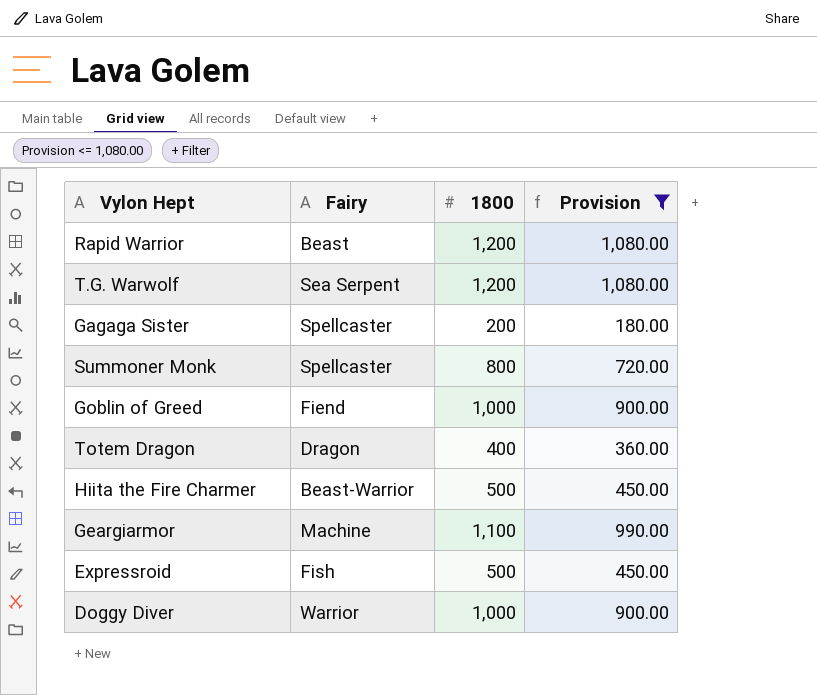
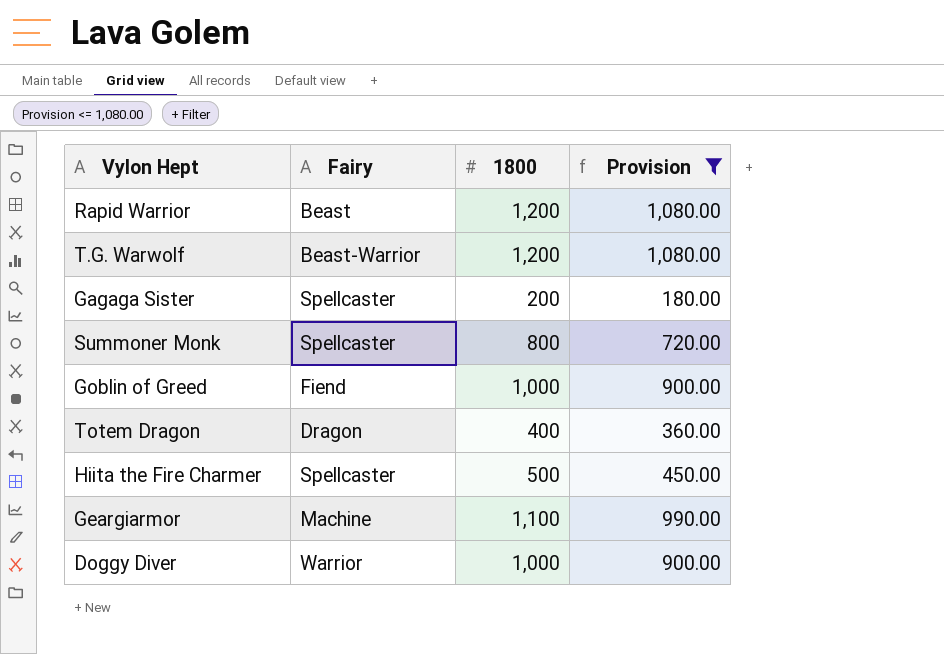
row Expressroid: Fish | 500 | 450.00 -> none
T.G. Warwolf | Fairy: Sea Serpent -> Beast-Warrior
Hiita the Fire Charmer | Fairy: Beast-Warrior -> Spellcaster

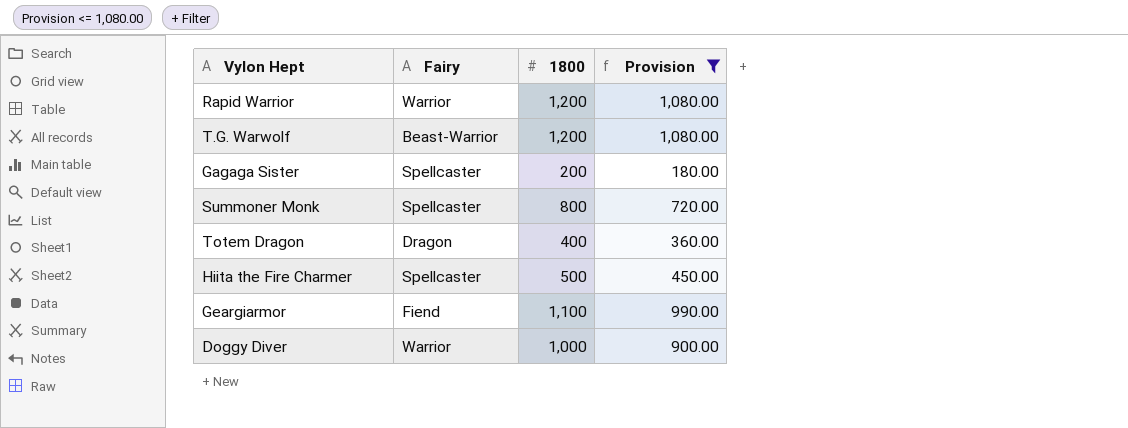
row Goblin of Greed: Fiend | 1,000 | 900.00 -> none
Rapid Warrior | Fairy: Beast -> Warrior
Geargiarmor | Fairy: Machine -> Fiend

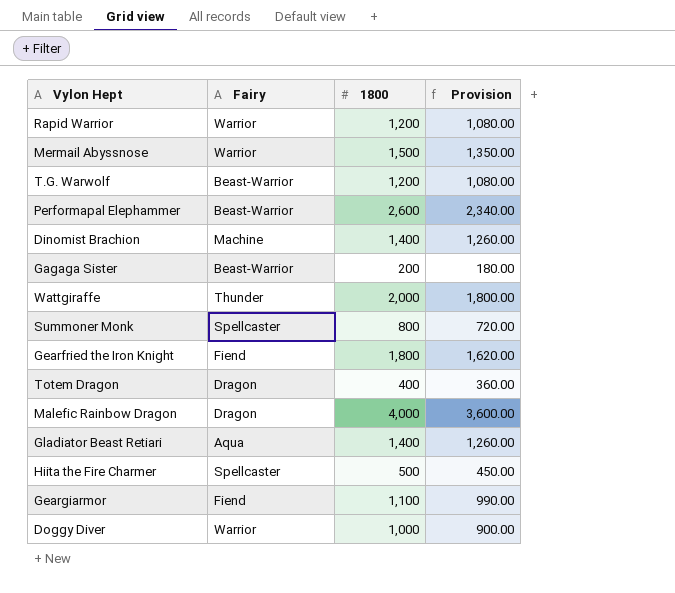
filter: Provision <= 1,080.00 -> none
Gagaga Sister | Fairy: Spellcaster -> Beast-Warrior

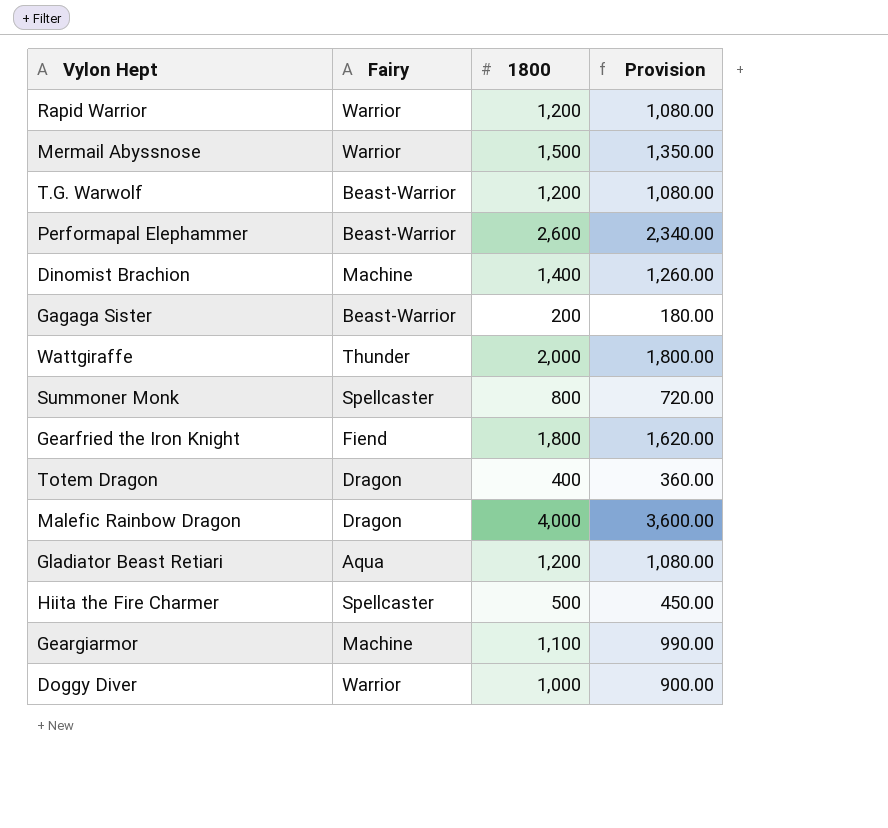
Gladiator Beast Retiari | 1800: 1,400 -> 1,200
Gladiator Beast Retiari | Provision: 1,260.00 -> 1,080.00
Geargiarmor | Fairy: Fiend -> Machine

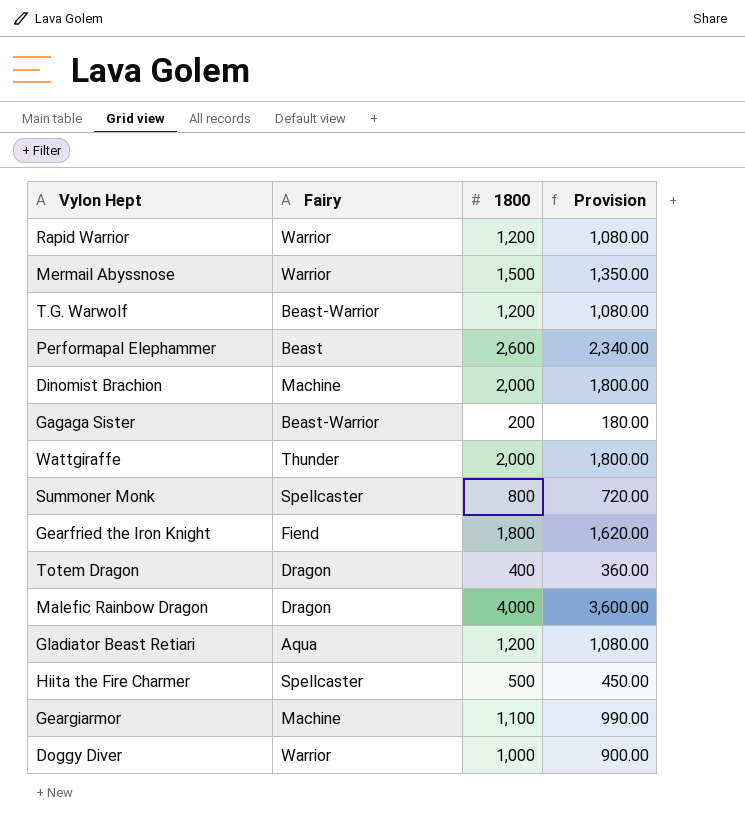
Performapal Elephammer | Fairy: Beast-Warrior -> Beast
Dinomist Brachion | 1800: 1,400 -> 2,000
Dinomist Brachion | Provision: 1,260.00 -> 1,800.00

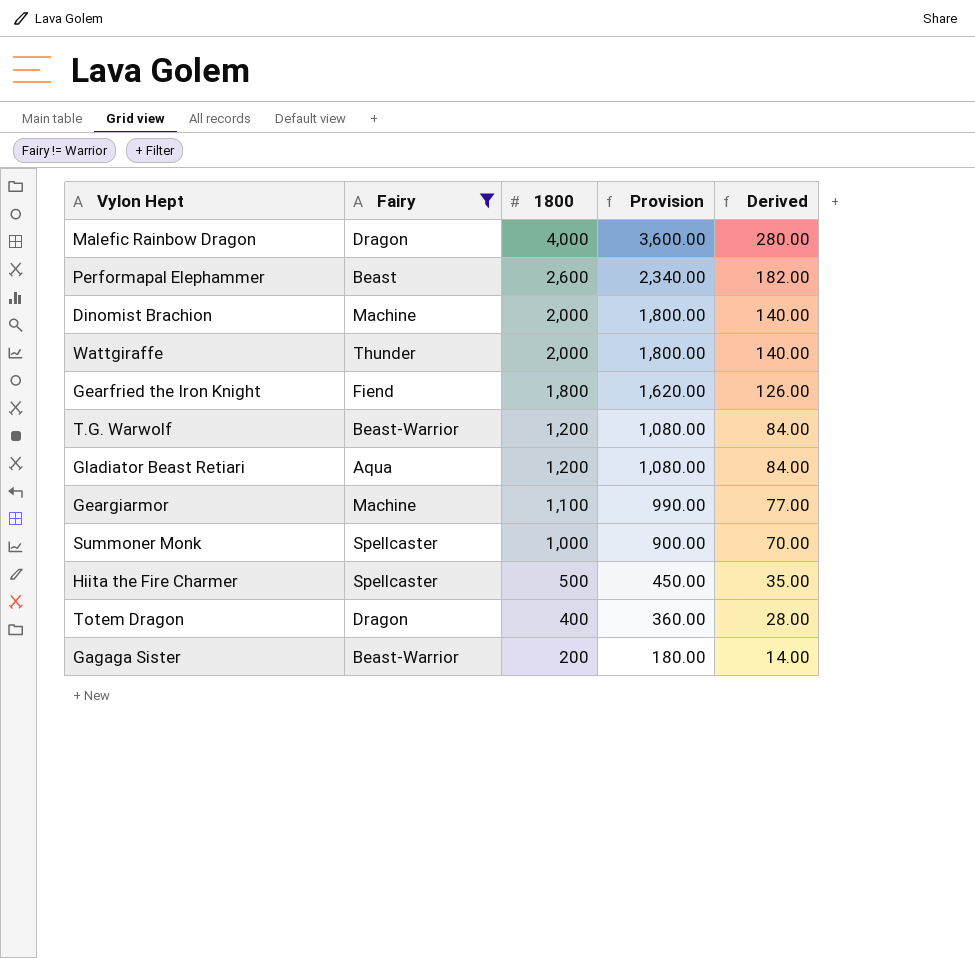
filter: none -> Fairy != Warrior
row order: none -> 1800 descending
column Derived | formula: none -> [1800] * 0.07
Summoner Monk | 1800: 800 -> 1,000
Summoner Monk | Provision: 720.00 -> 900.00

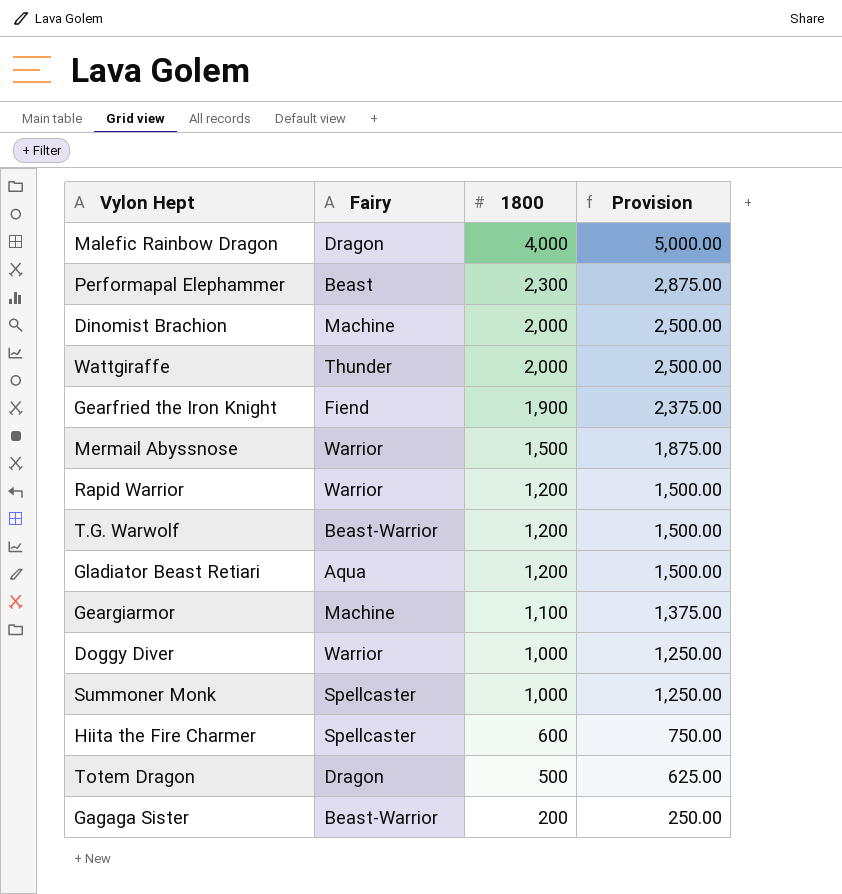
filter: Fairy != Warrior -> none
column Derived | formula: [1800] * 0.07 -> none
column Provision | formula: [1800] * 0.9 -> [1800] * 1.25
Performapal Elephammer | 1800: 2,600 -> 2,300
Gearfried the Iron Knight | 1800: 1,800 -> 1,900
Hiita the Fire Charmer | 1800: 500 -> 600
Totem Dragon | 1800: 400 -> 500

